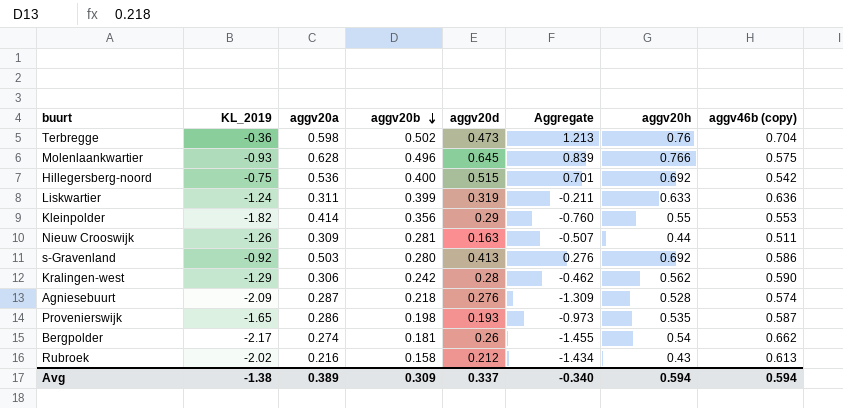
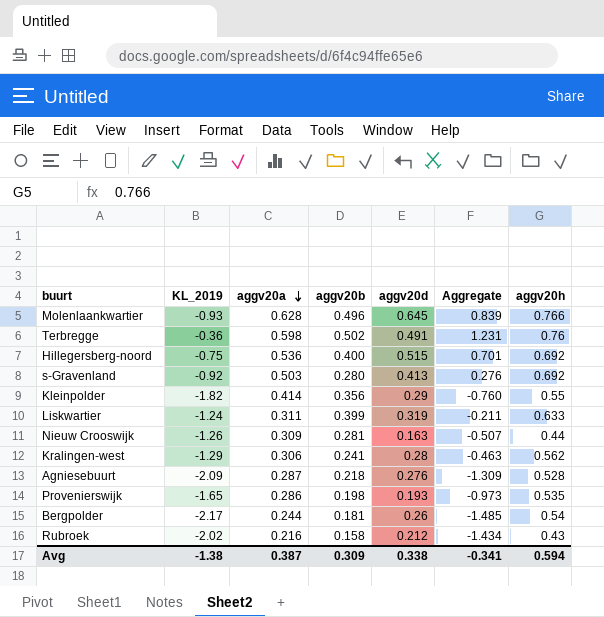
row order: aggv20b descending -> aggv20a descending
column aggv46b (copy) | position: 8 -> none
Terbregge | aggv20d: 0.473 -> 0.491
Terbregge | Aggregate: 1.213 -> 1.231
Kralingen-west | aggv20b: 0.242 -> 0.241
Kralingen-west | Aggregate: -0.462 -> -0.463
Bergpolder | aggv20a: 0.274 -> 0.244
Bergpolder | Aggregate: -1.455 -> -1.485
Avg | aggv20a: 0.389 -> 0.387
Avg | aggv20d: 0.337 -> 0.338
Avg | Aggregate: -0.340 -> -0.341

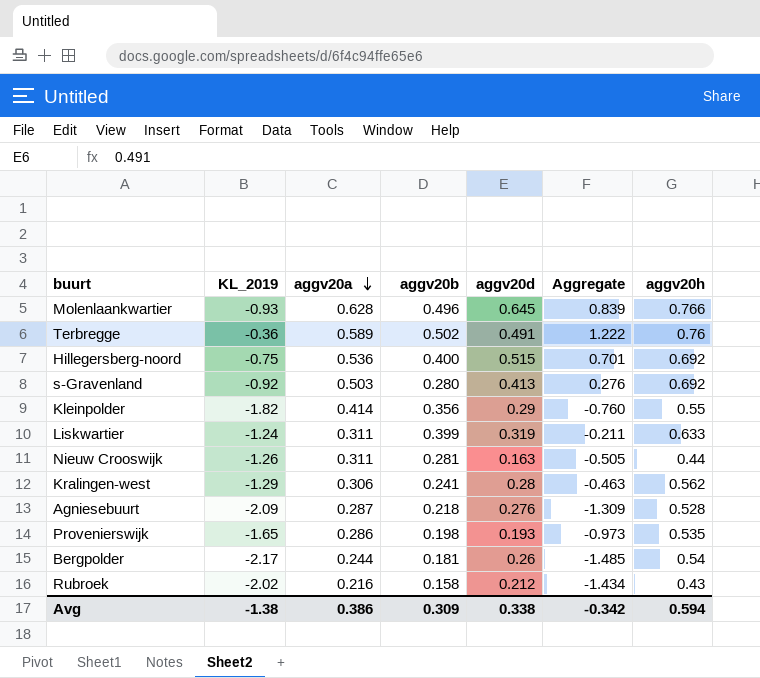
Terbregge | aggv20a: 0.598 -> 0.589
Terbregge | Aggregate: 1.231 -> 1.222
Nieuw Crooswijk | aggv20a: 0.309 -> 0.311
Nieuw Crooswijk | Aggregate: -0.507 -> -0.505
Avg | aggv20a: 0.387 -> 0.386
Avg | Aggregate: -0.341 -> -0.342

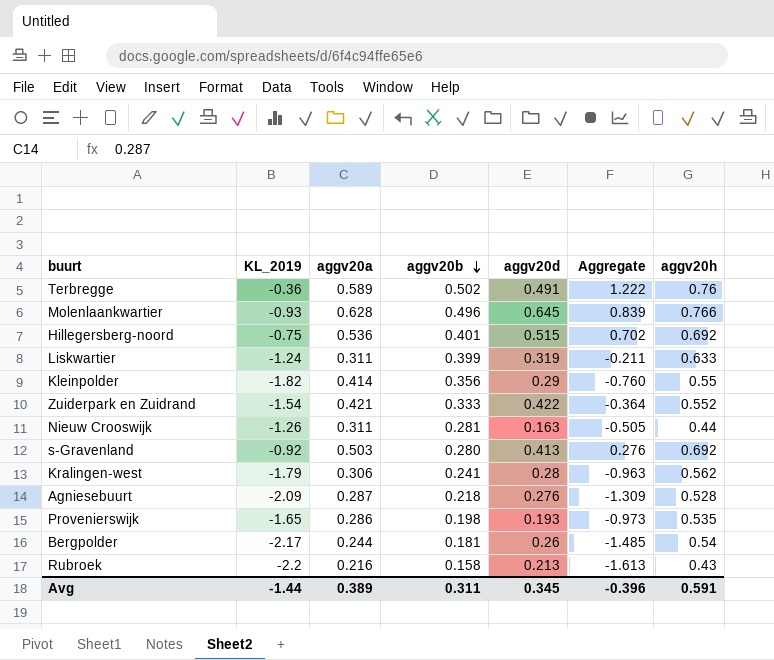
row order: aggv20a descending -> aggv20b descending
Hillegersberg-noord | aggv20b: 0.400 -> 0.401
Hillegersberg-noord | Aggregate: 0.701 -> 0.702
row Zuiderpark en Zuidrand: none -> -1.54 | 0.421 | 0.333 | 0.422 | -0.364 | 0.552
Kralingen-west | KL_2019: -1.29 -> -1.79
Kralingen-west | Aggregate: -0.463 -> -0.963
Rubroek | KL_2019: -2.02 -> -2.2
Rubroek | aggv20d: 0.212 -> 0.213
Rubroek | Aggregate: -1.434 -> -1.613
Avg | KL_2019: -1.38 -> -1.44
Avg | aggv20a: 0.386 -> 0.389
Avg | aggv20b: 0.309 -> 0.311
Avg | aggv20d: 0.338 -> 0.345
Avg | Aggregate: -0.342 -> -0.396
Avg | aggv20h: 0.594 -> 0.591

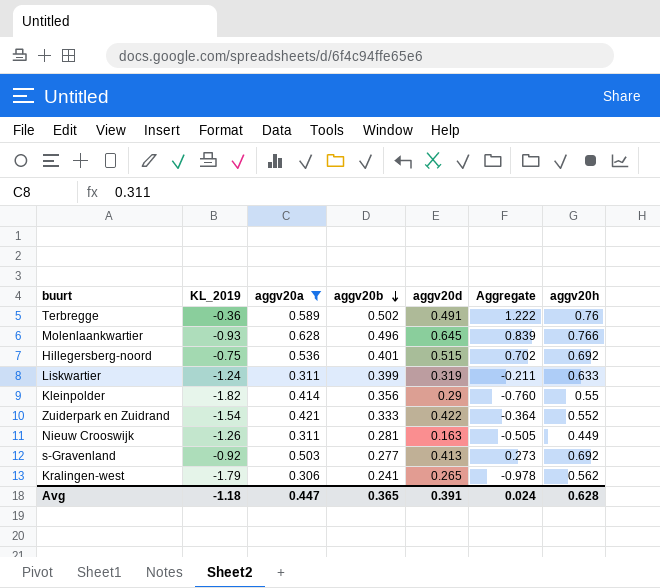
filter: none -> aggv20a >= 0.306
Nieuw Crooswijk | aggv20h: 0.44 -> 0.449
s-Gravenland | aggv20b: 0.280 -> 0.277
s-Gravenland | Aggregate: 0.276 -> 0.273
Kralingen-west | aggv20d: 0.28 -> 0.265
Kralingen-west | Aggregate: -0.963 -> -0.978
Avg | KL_2019: -1.44 -> -1.18
Avg | aggv20a: 0.389 -> 0.447
Avg | aggv20b: 0.311 -> 0.365
Avg | aggv20d: 0.345 -> 0.391
Avg | Aggregate: -0.396 -> 0.024
Avg | aggv20h: 0.591 -> 0.628

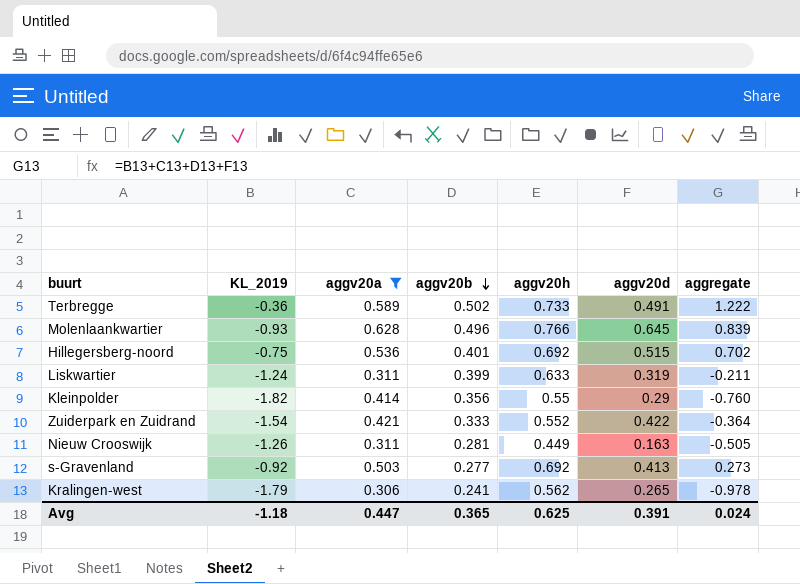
column aggv20h | position: 7 -> 5
column name: Aggregate -> aggregate
Terbregge | aggv20h: 0.76 -> 0.733
Avg | aggv20h: 0.628 -> 0.625

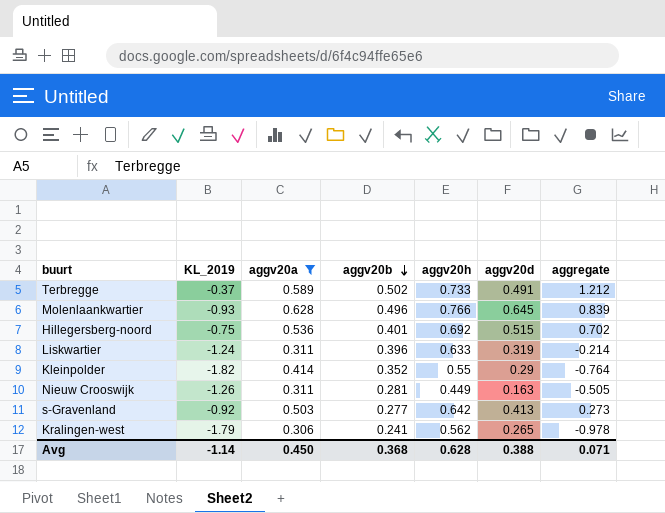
row Zuiderpark en Zuidrand: -1.54 | 0.421 | 0.333 | 0.552 | 0.422 | -0.364 -> none
Terbregge | KL_2019: -0.36 -> -0.37
Terbregge | aggregate: 1.222 -> 1.212
Liskwartier | aggv20b: 0.399 -> 0.396
Liskwartier | aggregate: -0.211 -> -0.214
Kleinpolder | aggv20b: 0.356 -> 0.352
Kleinpolder | aggregate: -0.760 -> -0.764
s-Gravenland | aggv20h: 0.692 -> 0.642
Avg | KL_2019: -1.18 -> -1.14
Avg | aggv20a: 0.447 -> 0.450
Avg | aggv20b: 0.365 -> 0.368
Avg | aggv20h: 0.625 -> 0.628
Avg | aggv20d: 0.391 -> 0.388
Avg | aggregate: 0.024 -> 0.071

